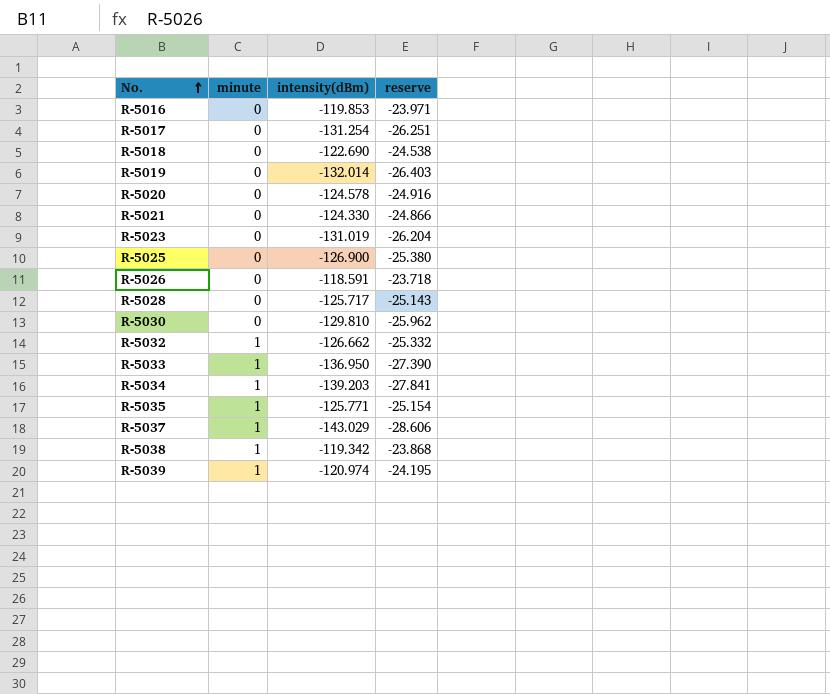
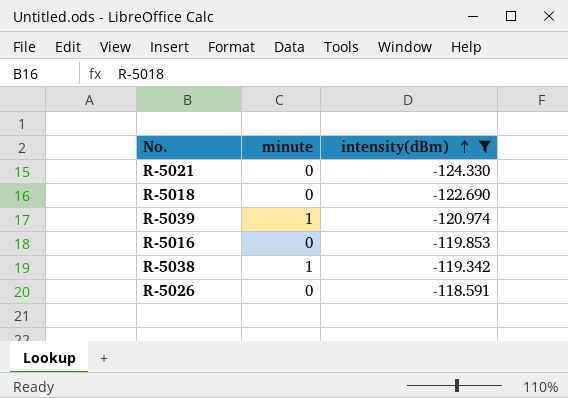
filter: none -> intensity(dBm) >= -124.330
row order: No. ascending -> intensity(dBm) ascending
column reserve | formula: [intensity(dBm)] * 0.2 -> none

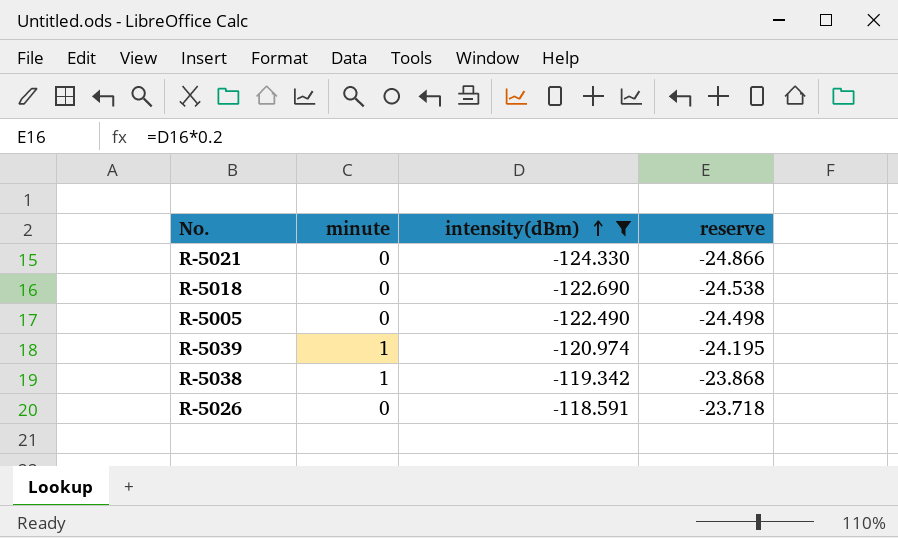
column reserve | formula: none -> [intensity(dBm)] * 0.2
row R-5016: 0 | -119.853 -> none
row R-5005: none -> 0 | -122.490 | -24.498

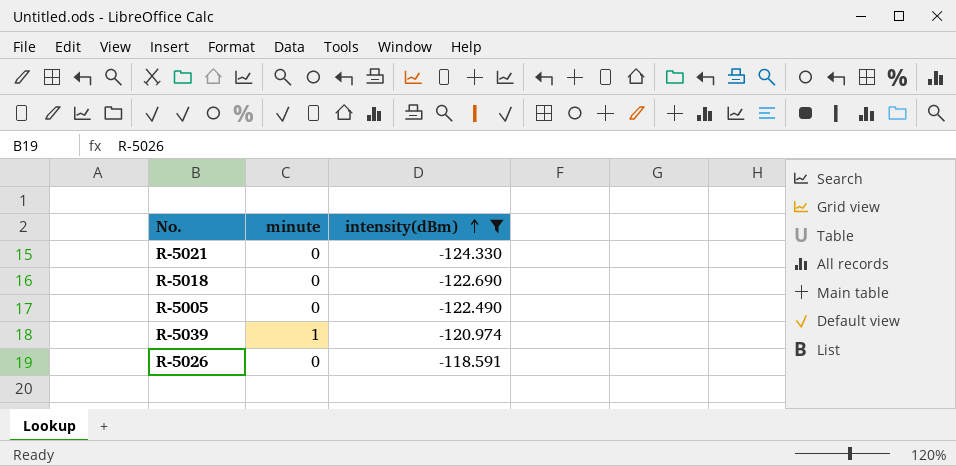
column reserve | formula: [intensity(dBm)] * 0.2 -> none
row R-5038: 1 | -119.342 | -23.868 -> none

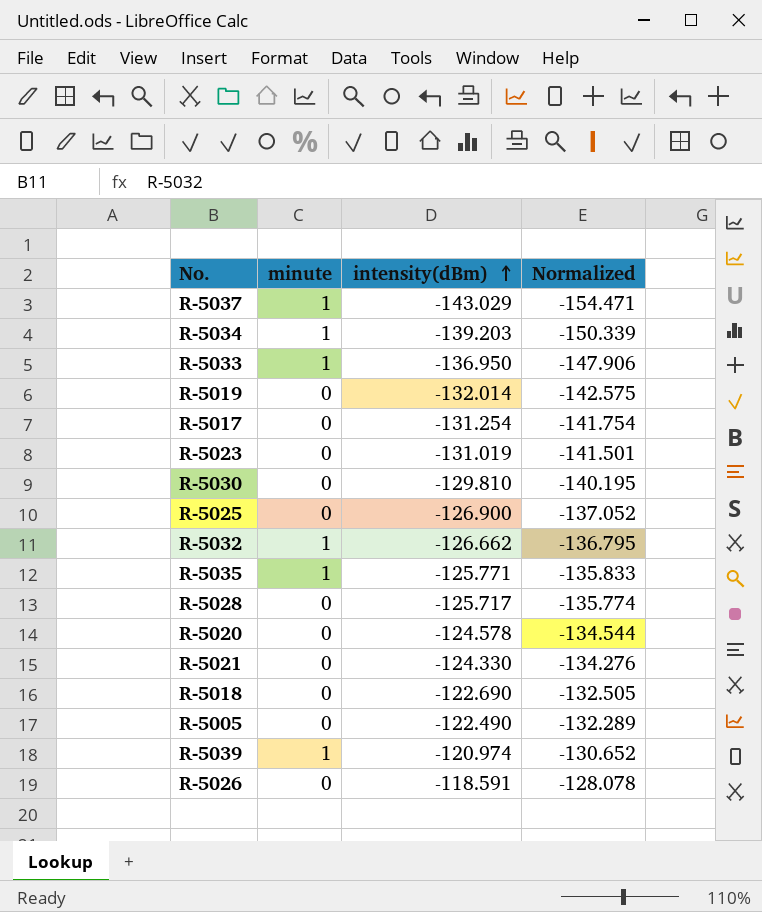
filter: intensity(dBm) >= -124.330 -> none
column Normalized | formula: none -> [intensity(dBm)] * 1.08

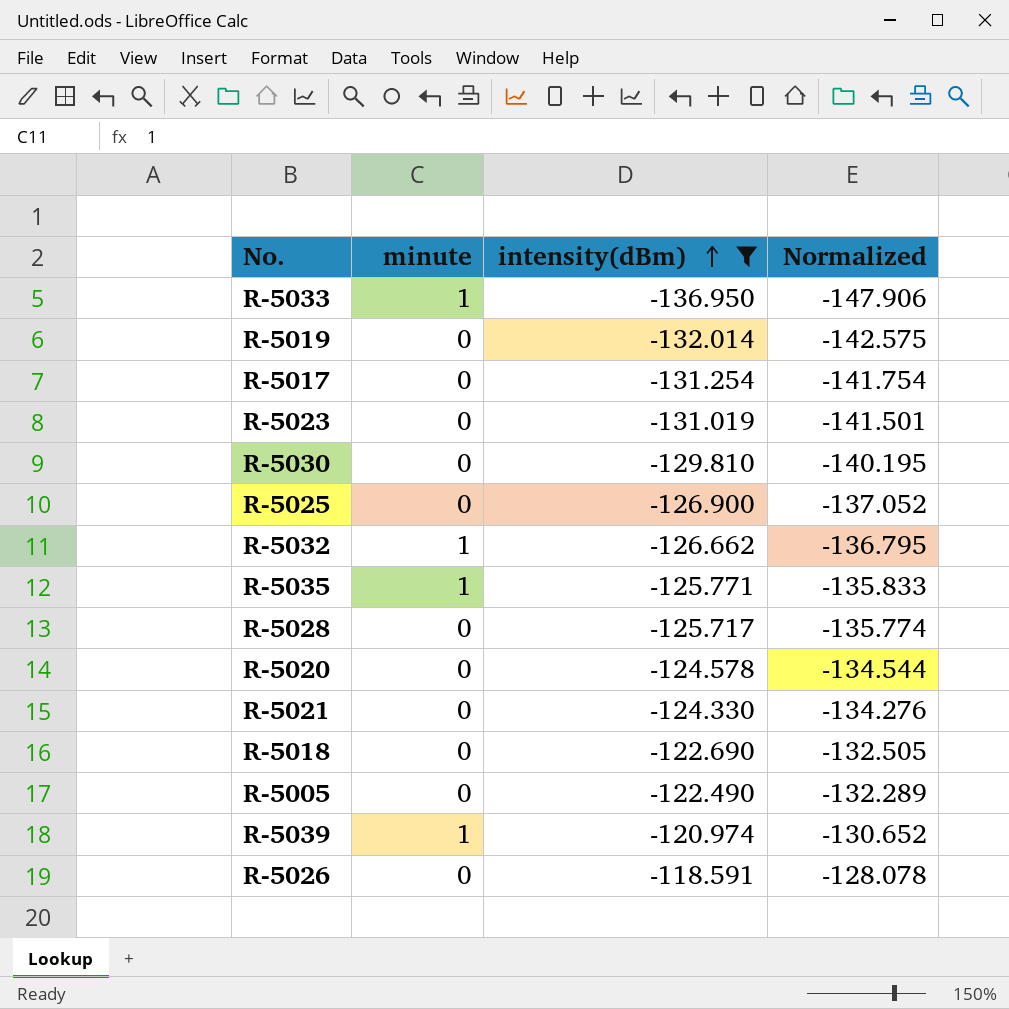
filter: none -> intensity(dBm) >= -136.950

